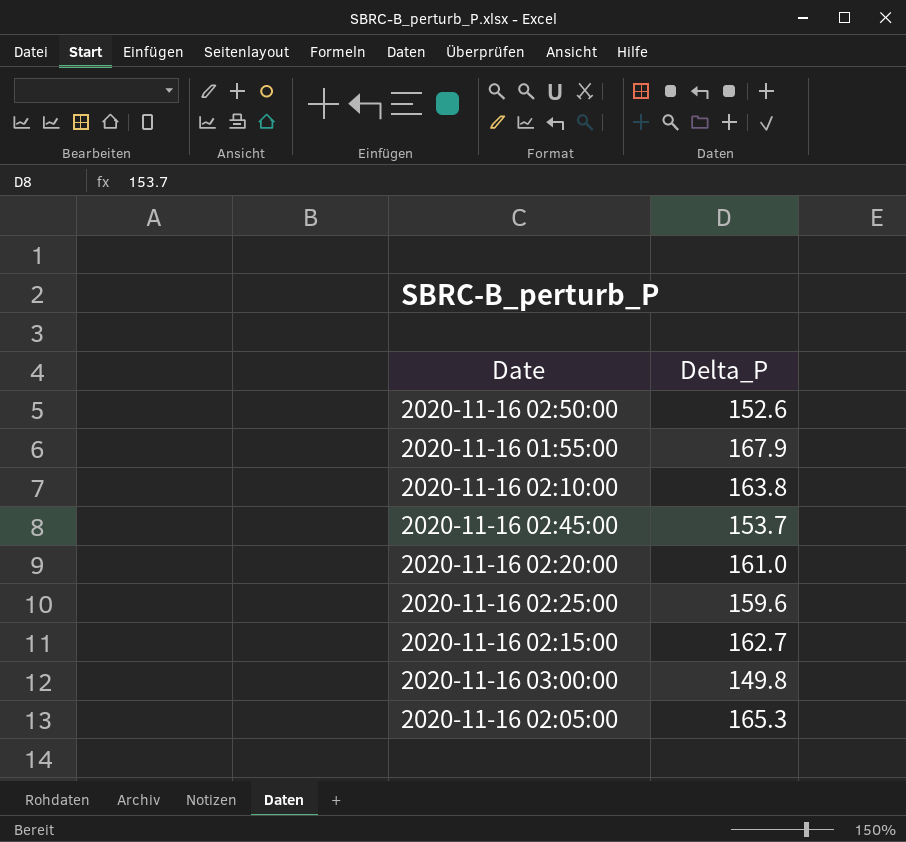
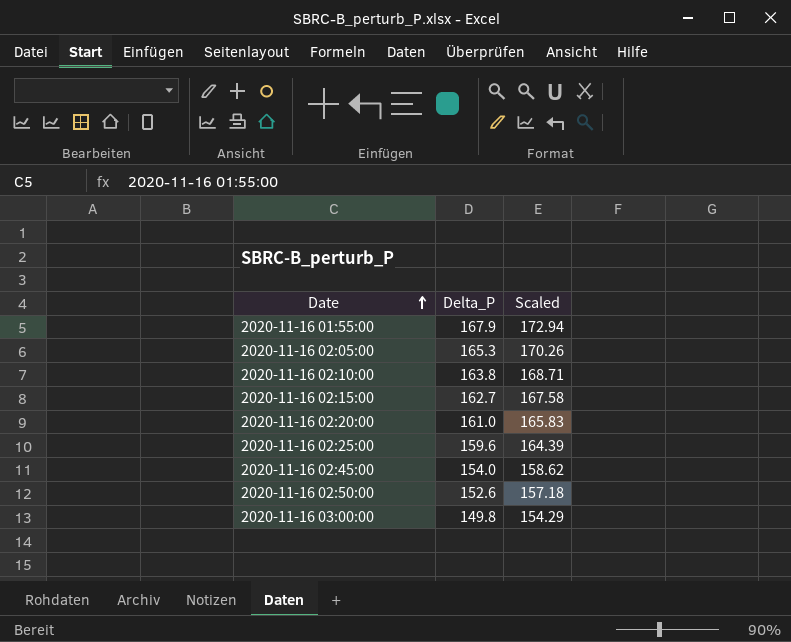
row order: none -> Date ascending
column Scaled | formula: none -> [Delta_P] * 1.03
2020-11-16 02:45:00 | Delta_P: 153.7 -> 154.0

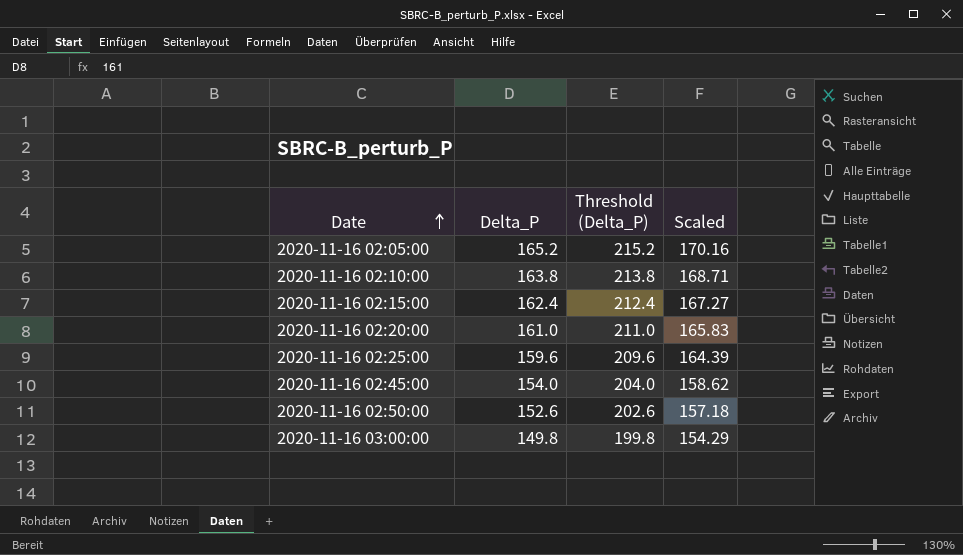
column Threshold (Delta_P) | formula: none -> [Delta_P] + 50
row 2020-11-16 01:55:00: 167.9 | 172.94 -> none
2020-11-16 02:05:00 | Delta_P: 165.3 -> 165.2
2020-11-16 02:05:00 | Scaled: 170.26 -> 170.16
2020-11-16 02:15:00 | Delta_P: 162.7 -> 162.4
2020-11-16 02:15:00 | Scaled: 167.58 -> 167.27

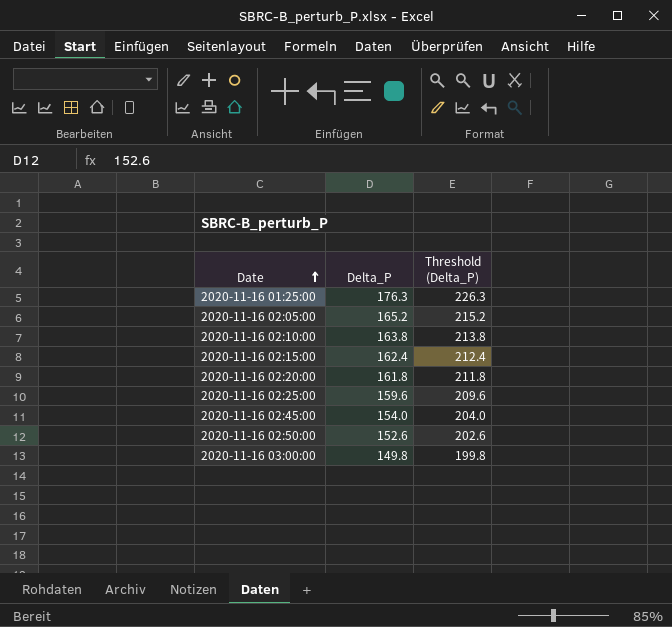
column Scaled | formula: [Delta_P] * 1.03 -> none
row 2020-11-16 01:25:00: none -> 176.3 | 226.3
2020-11-16 02:20:00 | Delta_P: 161.0 -> 161.8
2020-11-16 02:20:00 | Threshold (Delta_P): 211.0 -> 211.8

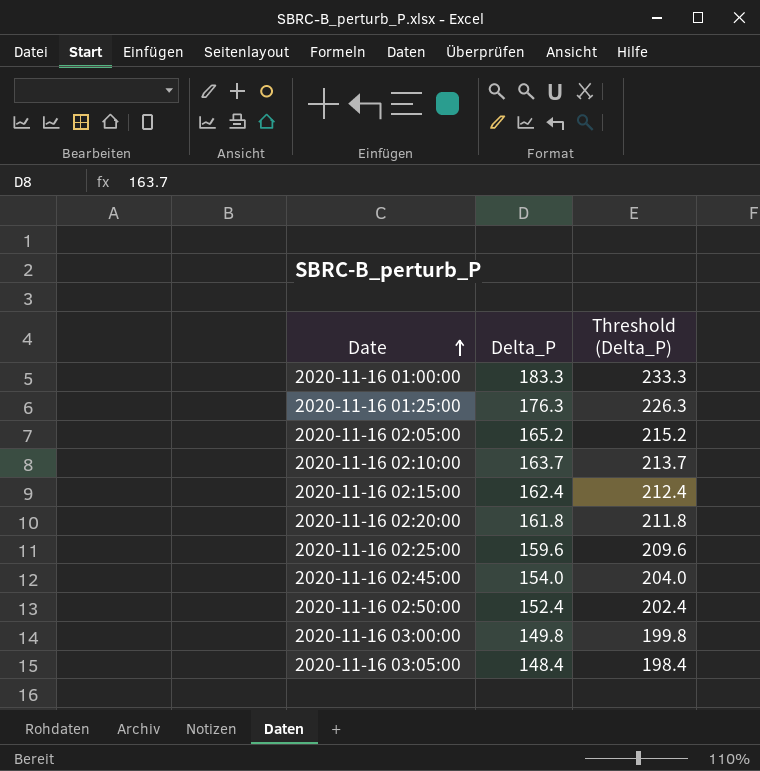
row 2020-11-16 01:00:00: none -> 183.3 | 233.3
2020-11-16 02:10:00 | Delta_P: 163.8 -> 163.7
2020-11-16 02:10:00 | Threshold (Delta_P): 213.8 -> 213.7
2020-11-16 02:50:00 | Delta_P: 152.6 -> 152.4
2020-11-16 02:50:00 | Threshold (Delta_P): 202.6 -> 202.4
row 2020-11-16 03:05:00: none -> 148.4 | 198.4

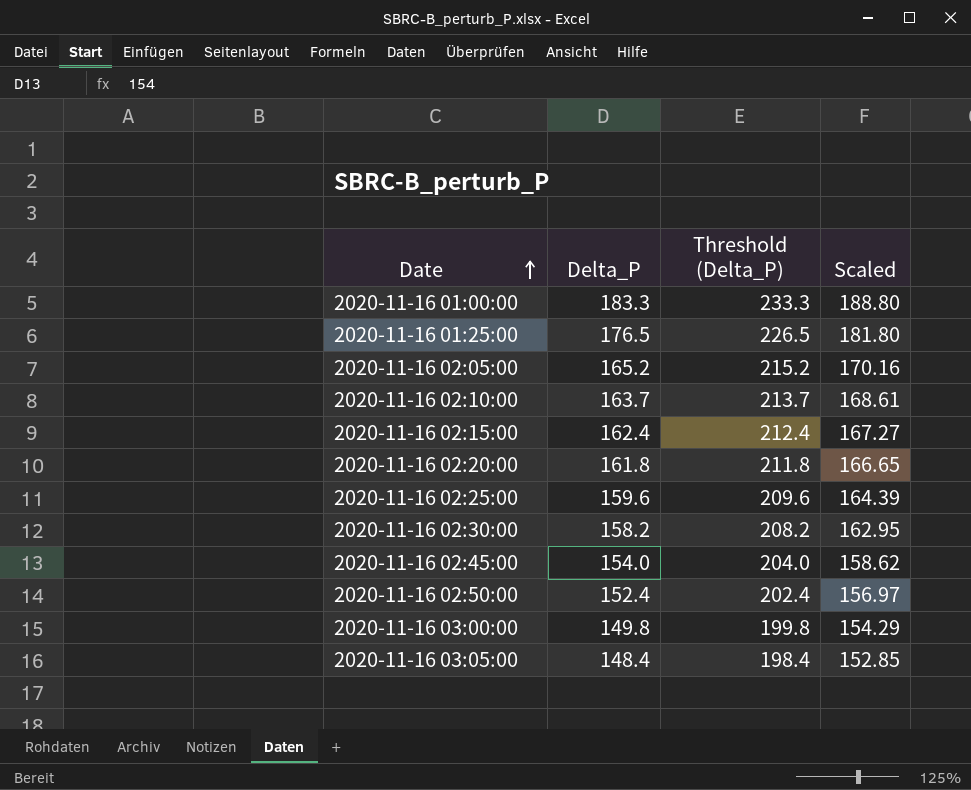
column Scaled | formula: none -> [Delta_P] * 1.03
2020-11-16 01:25:00 | Delta_P: 176.3 -> 176.5
2020-11-16 01:25:00 | Threshold (Delta_P): 226.3 -> 226.5
row 2020-11-16 02:30:00: none -> 158.2 | 208.2 | 162.95

